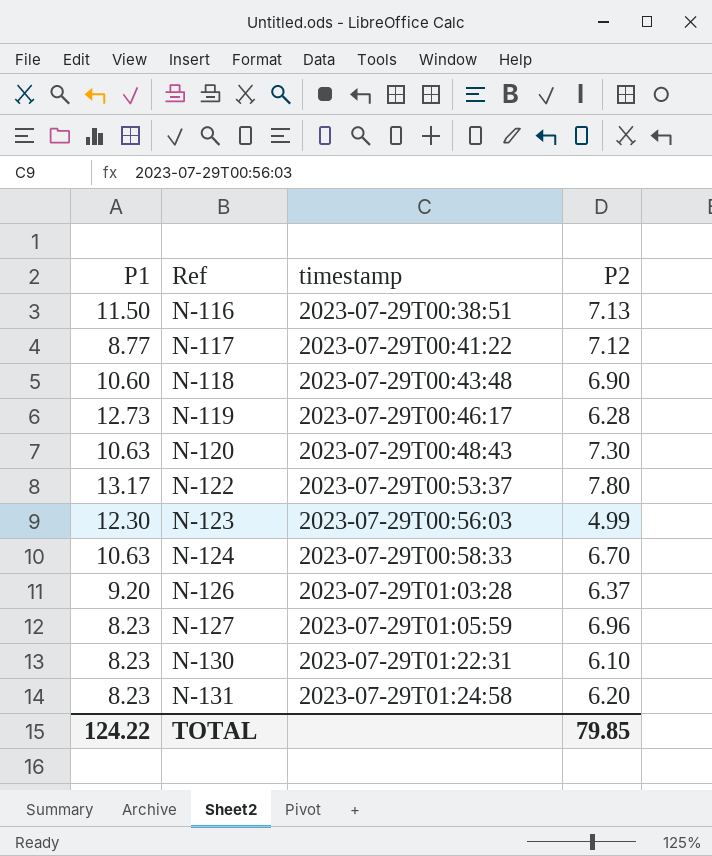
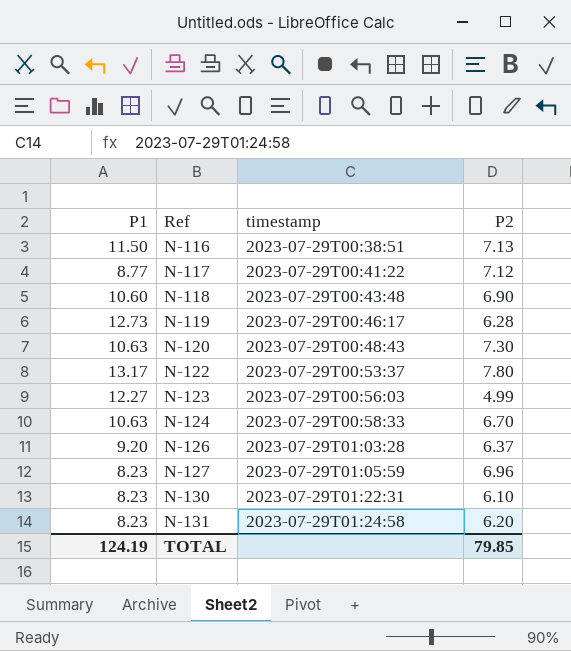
N-123 | P1: 12.30 -> 12.27
TOTAL | P1: 124.22 -> 124.19

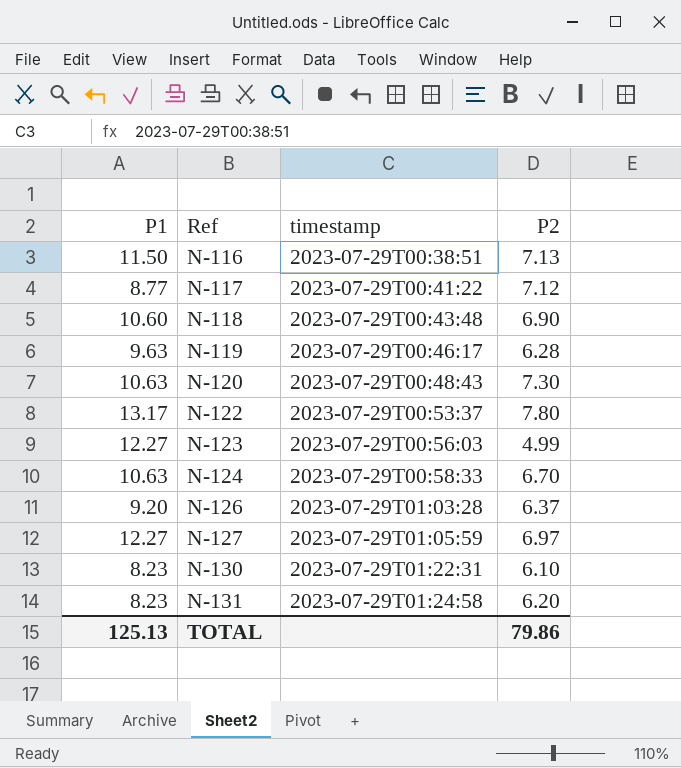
N-119 | P1: 12.73 -> 9.63
N-127 | P1: 8.23 -> 12.27
N-127 | P2: 6.96 -> 6.97
TOTAL | P1: 124.19 -> 125.13
TOTAL | P2: 79.85 -> 79.86

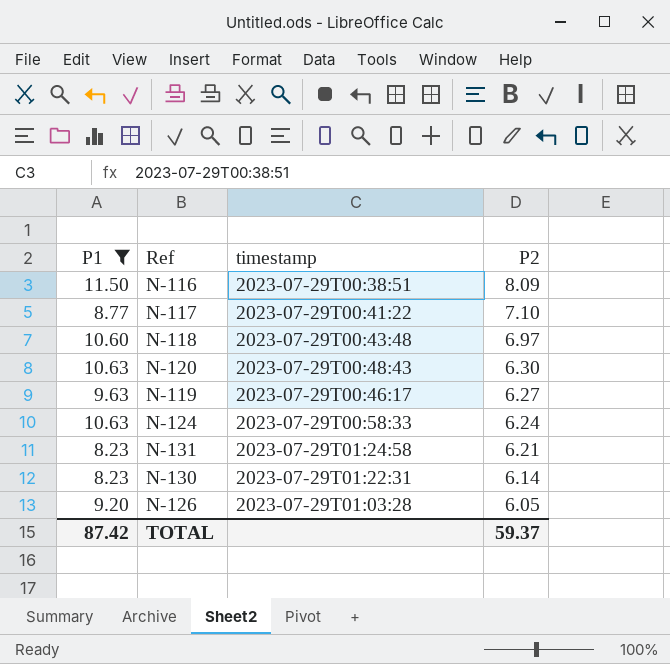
filter: none -> P1 <= 11.50
row order: Ref ascending -> P2 descending
N-116 | P2: 7.13 -> 8.09
N-117 | P2: 7.12 -> 7.10
N-118 | P2: 6.90 -> 6.97
N-120 | P2: 7.30 -> 6.30
N-119 | P2: 6.28 -> 6.27
N-124 | P2: 6.70 -> 6.24
N-131 | P2: 6.20 -> 6.21
N-130 | P2: 6.10 -> 6.14
N-126 | P2: 6.37 -> 6.05
TOTAL | P1: 125.13 -> 87.42
TOTAL | P2: 79.86 -> 59.37

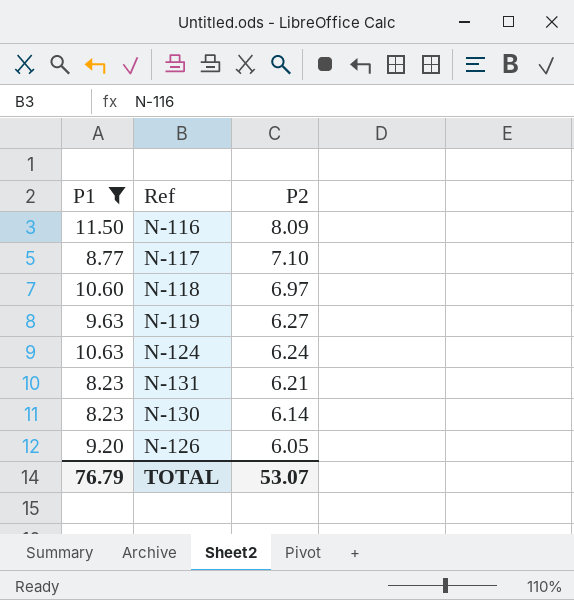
column timestamp | position: 3 -> none
row N-120: 10.63 | 2023-07-29T00:48:43 | 6.30 -> none
TOTAL | P1: 87.42 -> 76.79
TOTAL | P2: 59.37 -> 53.07

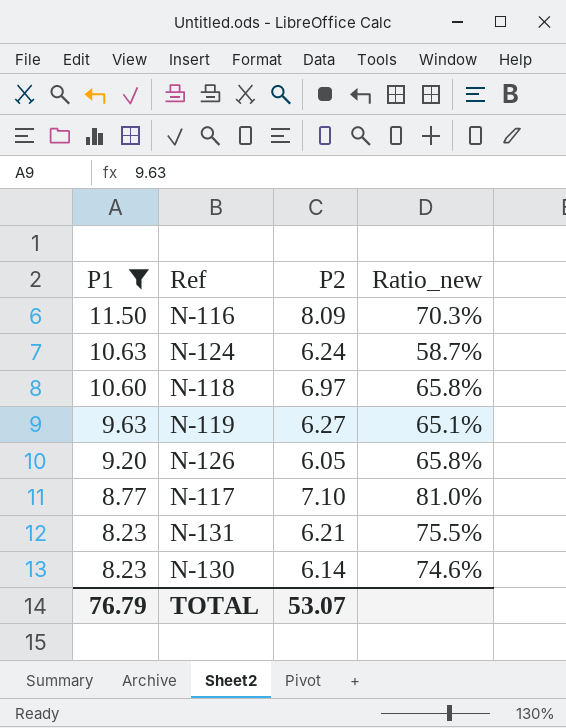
row order: P2 descending -> P1 descending
column Ratio_new | formula: none -> [P2] / [P1]

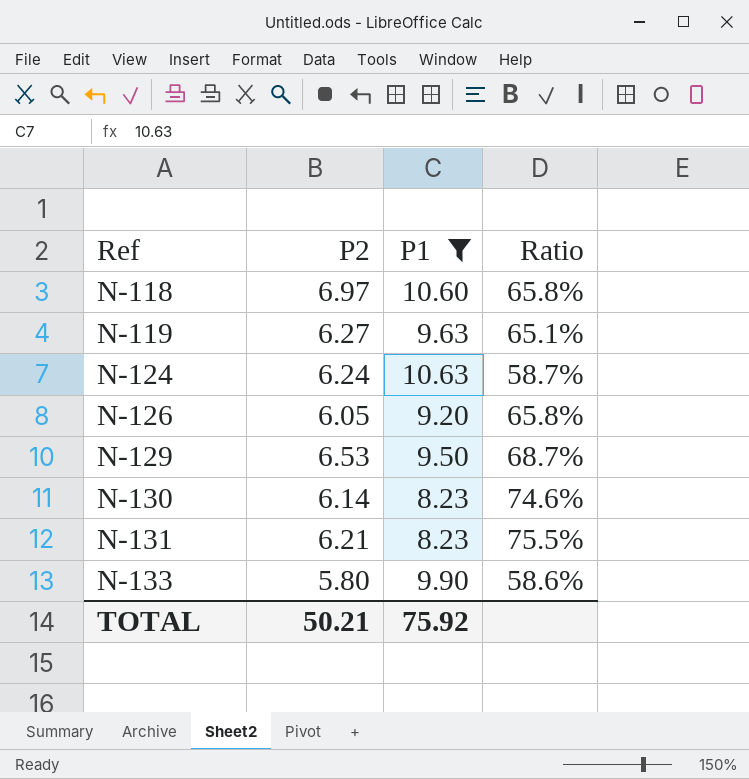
row order: P1 descending -> Ref ascending
column P1 | position: 1 -> 3
column name: Ratio_new -> Ratio
row N-116: 11.50 | 8.09 | 70.3% -> none
row N-117: 8.77 | 7.10 | 81.0% -> none
row N-129: none -> 6.53 | 9.50 | 68.7%
row N-133: none -> 5.80 | 9.90 | 58.6%
TOTAL | P2: 53.07 -> 50.21
TOTAL | P1: 76.79 -> 75.92

